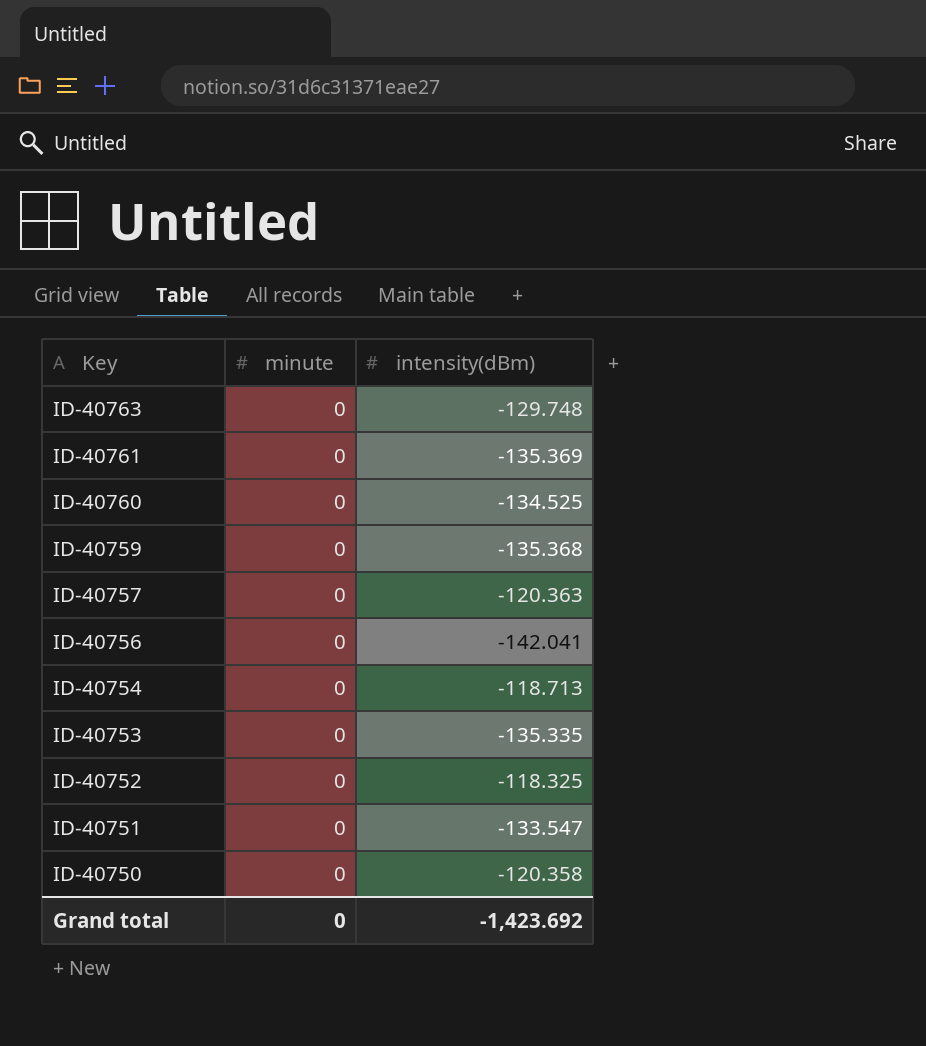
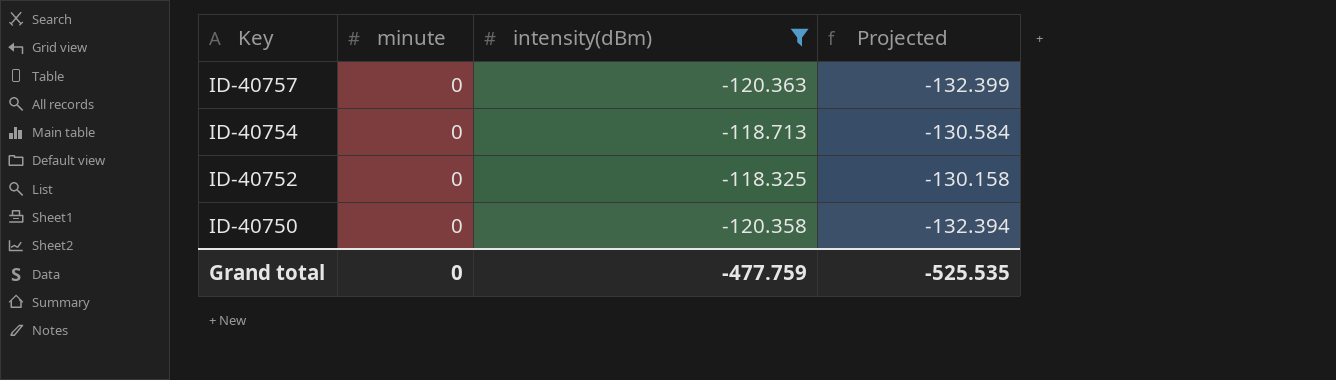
filter: none -> intensity(dBm) >= -120.363
column Projected | formula: none -> [intensity(dBm)] * 1.1
Grand total | intensity(dBm): -1,423.692 -> -477.759

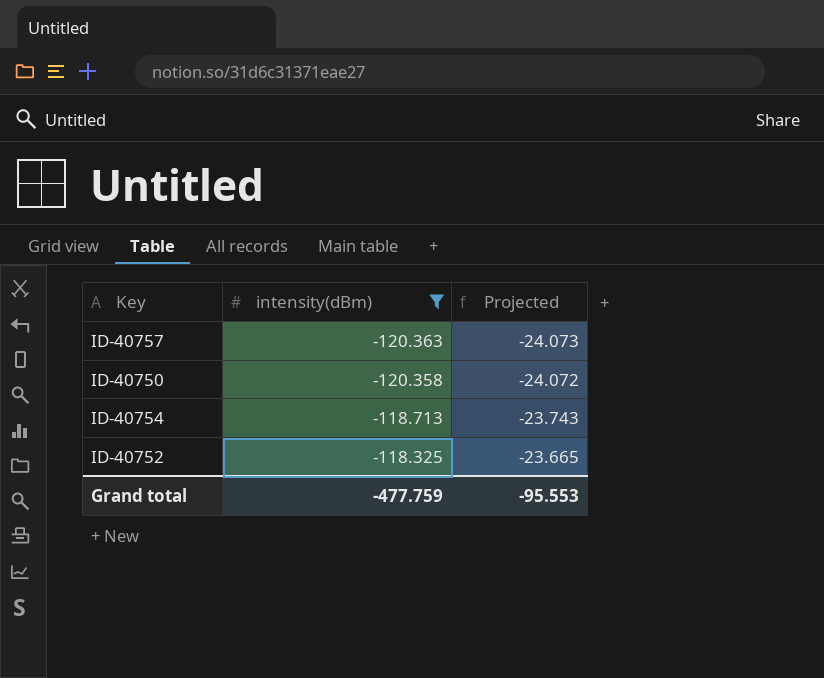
row order: Key descending -> intensity(dBm) ascending
column minute | position: 2 -> none
column Projected | formula: [intensity(dBm)] * 1.1 -> [intensity(dBm)] * 0.2
Grand total | Projected: -525.535 -> -95.553

